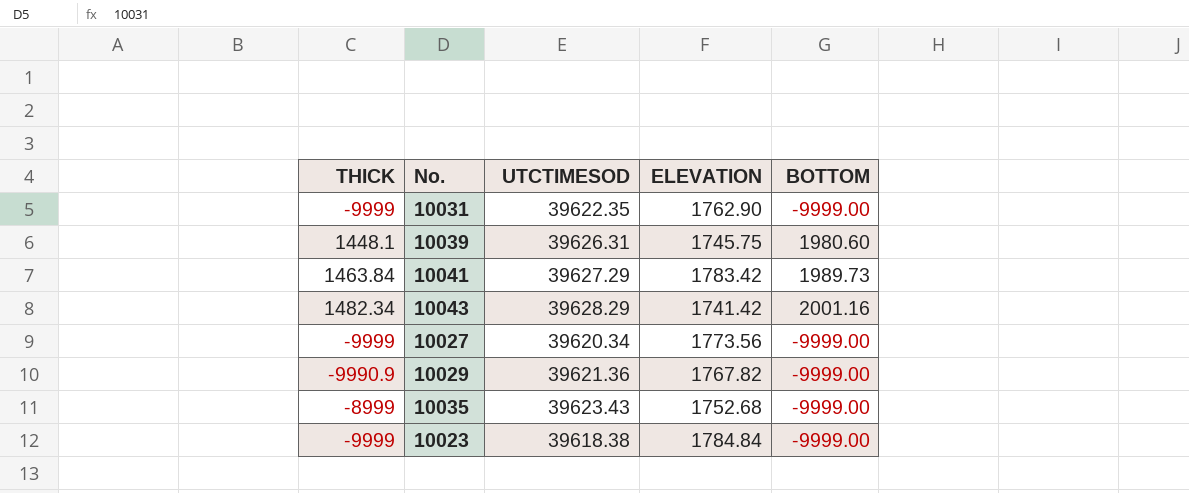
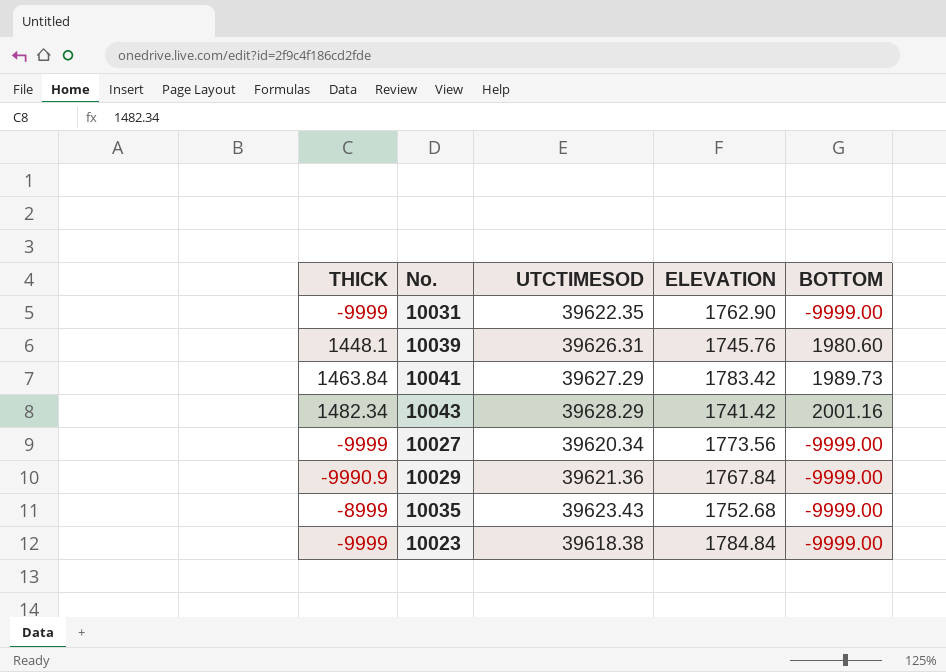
10039 | ELEVATION: 1745.75 -> 1745.76
10029 | ELEVATION: 1767.82 -> 1767.84

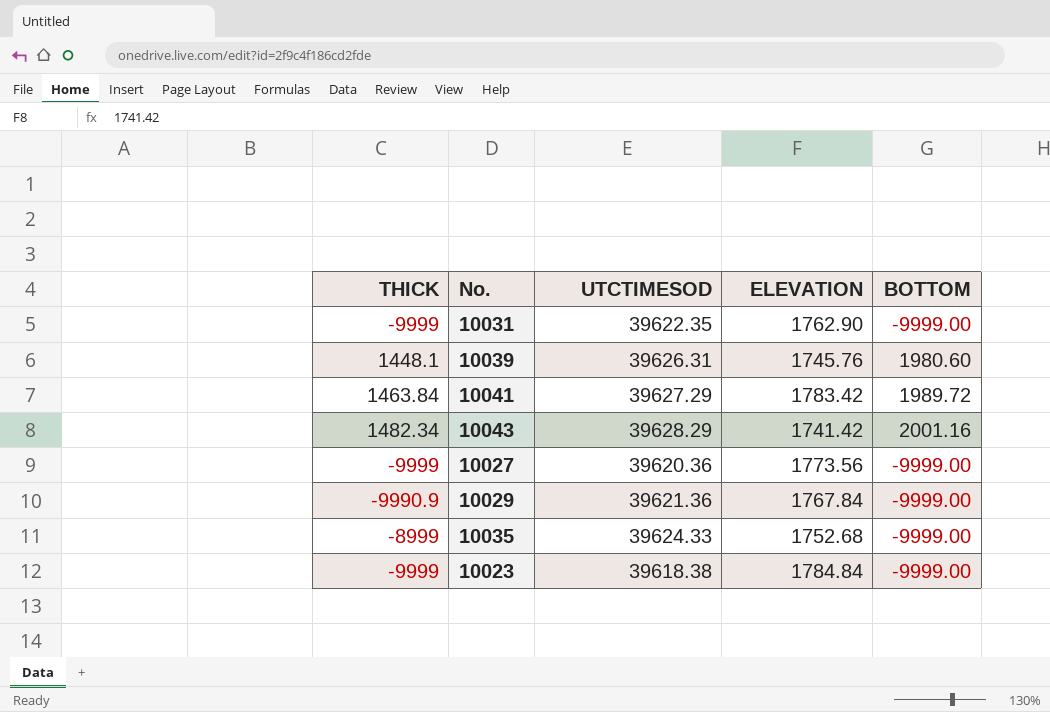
10041 | BOTTOM: 1989.73 -> 1989.72
10027 | UTCTIMESOD: 39620.34 -> 39620.36
10035 | UTCTIMESOD: 39623.43 -> 39624.33

